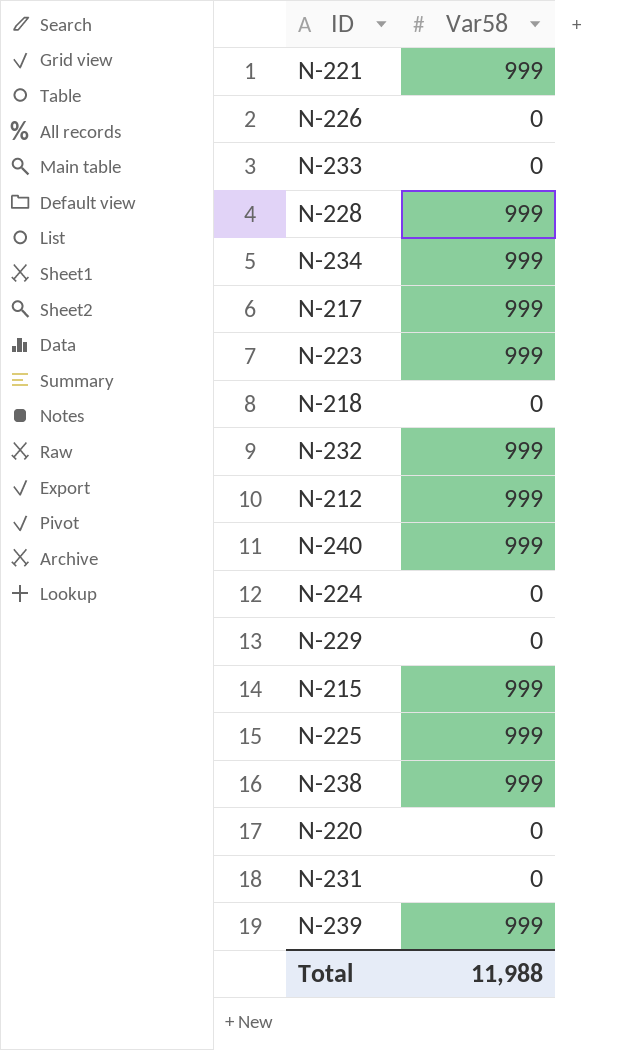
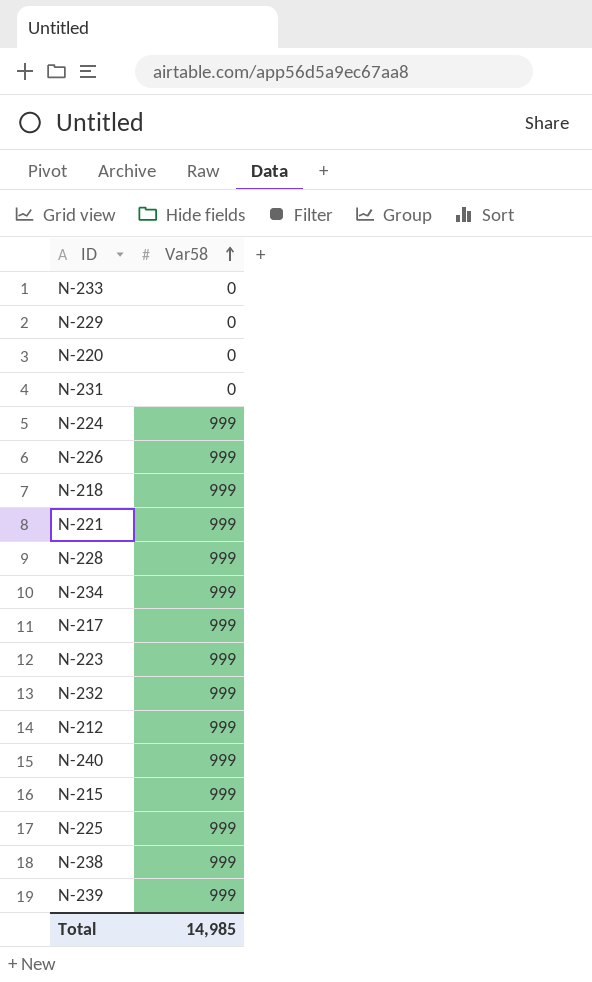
row order: none -> Var58 ascending
N-224 | Var58: 0 -> 999
N-226 | Var58: 0 -> 999
N-218 | Var58: 0 -> 999
Total | Var58: 11,988 -> 14,985

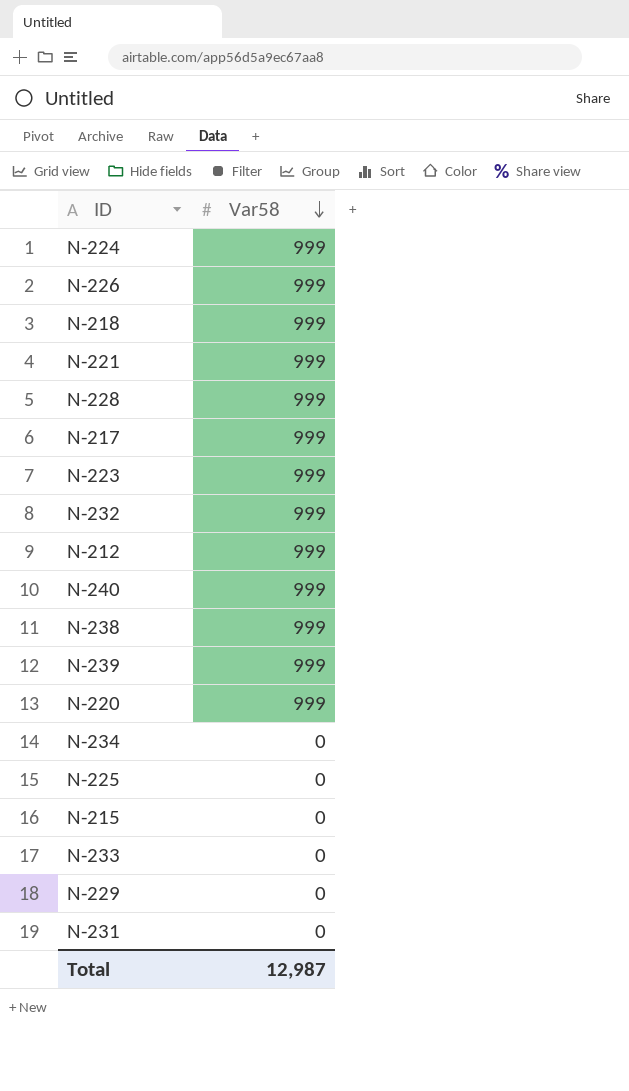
row order: Var58 ascending -> Var58 descending
N-220 | Var58: 0 -> 999
N-234 | Var58: 999 -> 0
N-225 | Var58: 999 -> 0
N-215 | Var58: 999 -> 0
Total | Var58: 14,985 -> 12,987

